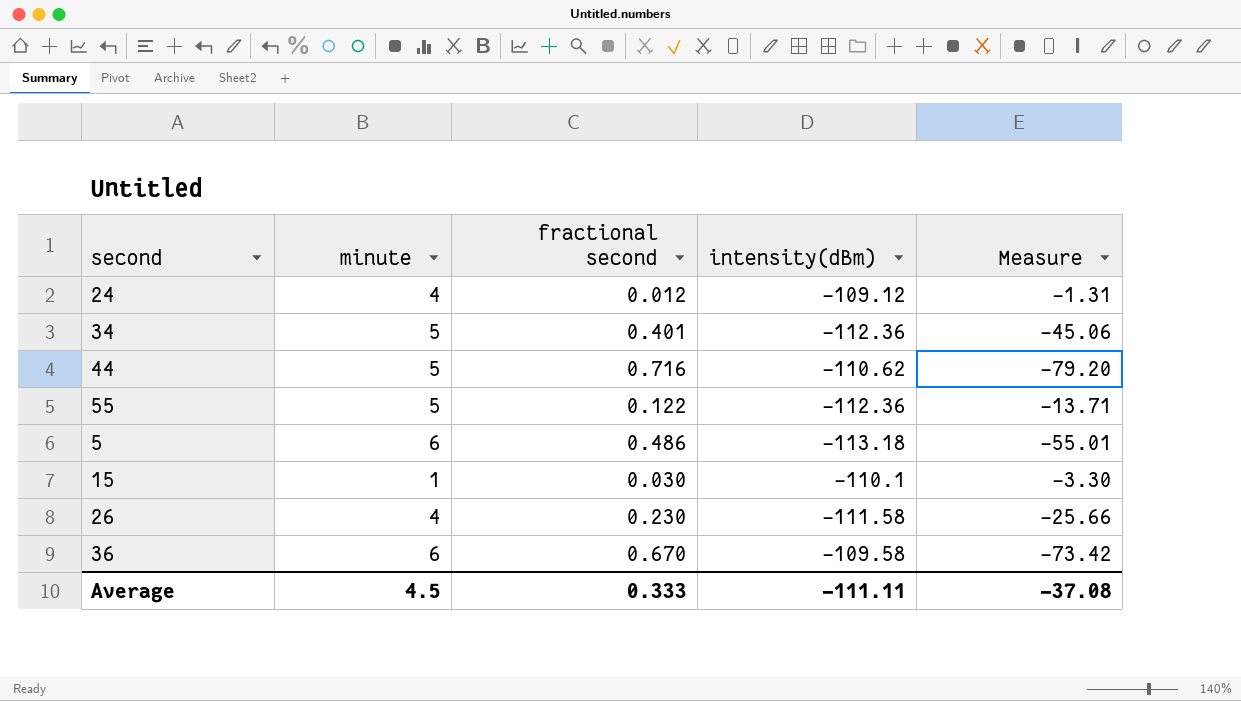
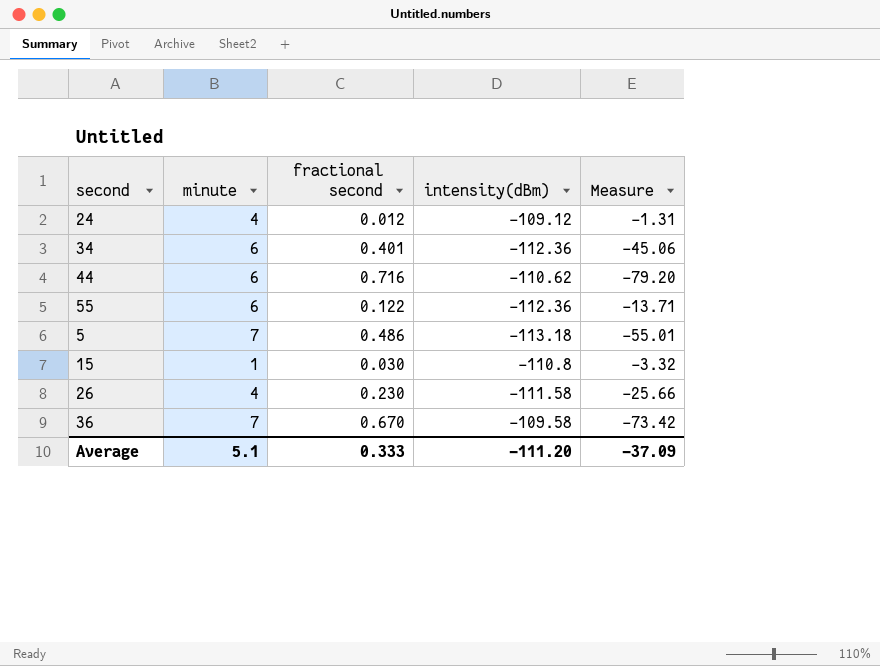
34 | minute: 5 -> 6
44 | minute: 5 -> 6
55 | minute: 5 -> 6
5 | minute: 6 -> 7
15 | intensity(dBm): -110.1 -> -110.8
15 | Measure: -3.30 -> -3.32
36 | minute: 6 -> 7
Average | minute: 4.5 -> 5.1
Average | intensity(dBm): -111.11 -> -111.20
Average | Measure: -37.08 -> -37.09

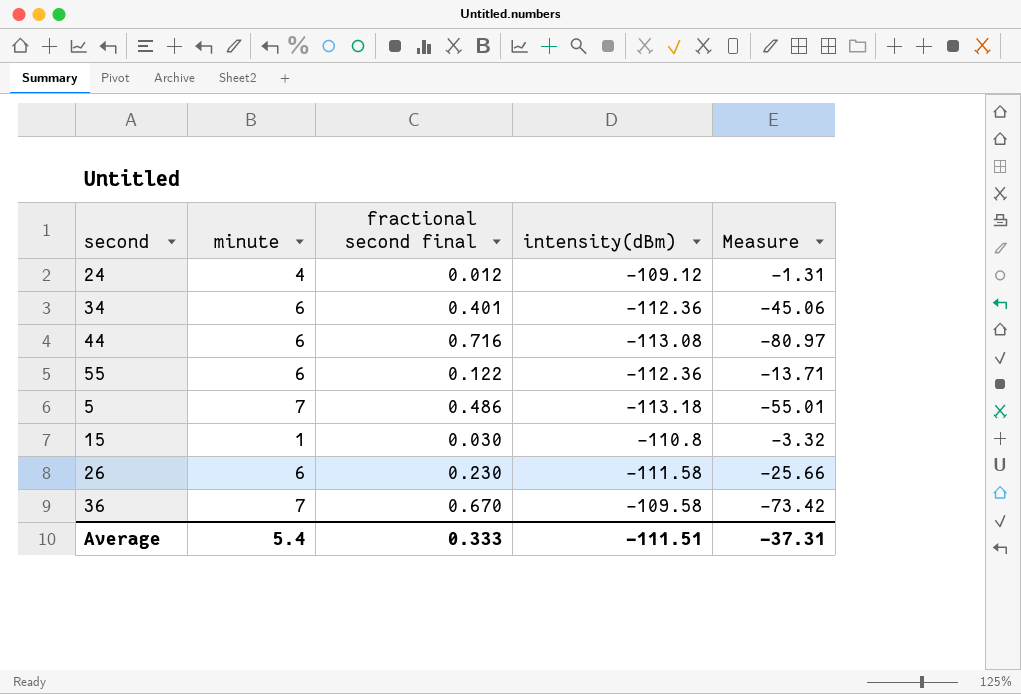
column name: fractional second -> fractional second final
44 | intensity(dBm): -110.62 -> -113.08
44 | Measure: -79.20 -> -80.97
26 | minute: 4 -> 6
Average | minute: 5.1 -> 5.4
Average | intensity(dBm): -111.20 -> -111.51
Average | Measure: -37.09 -> -37.31

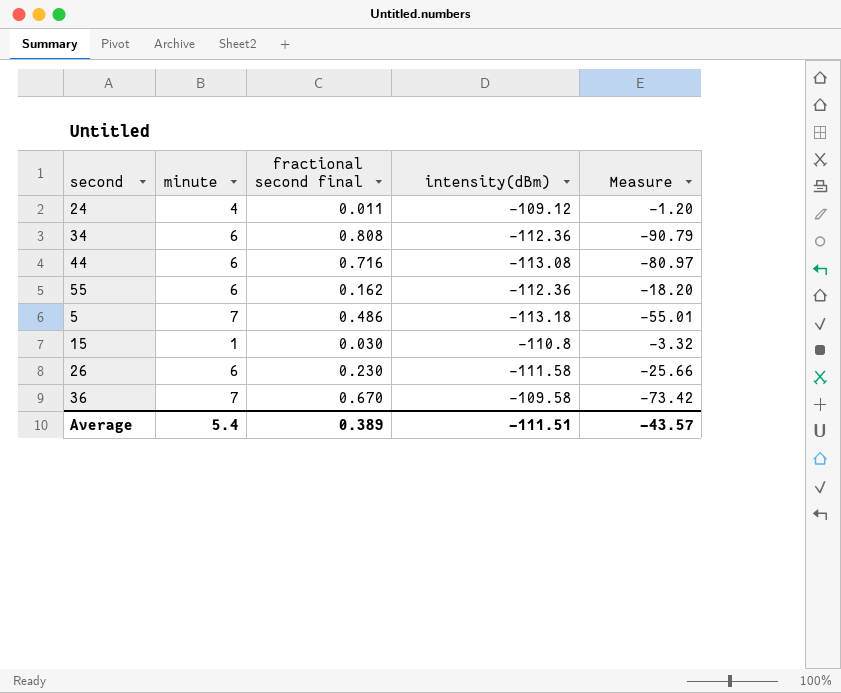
24 | fractional second final: 0.012 -> 0.011
24 | Measure: -1.31 -> -1.20
34 | fractional second final: 0.401 -> 0.808
34 | Measure: -45.06 -> -90.79
55 | fractional second final: 0.122 -> 0.162
55 | Measure: -13.71 -> -18.20
Average | fractional second final: 0.333 -> 0.389
Average | Measure: -37.31 -> -43.57

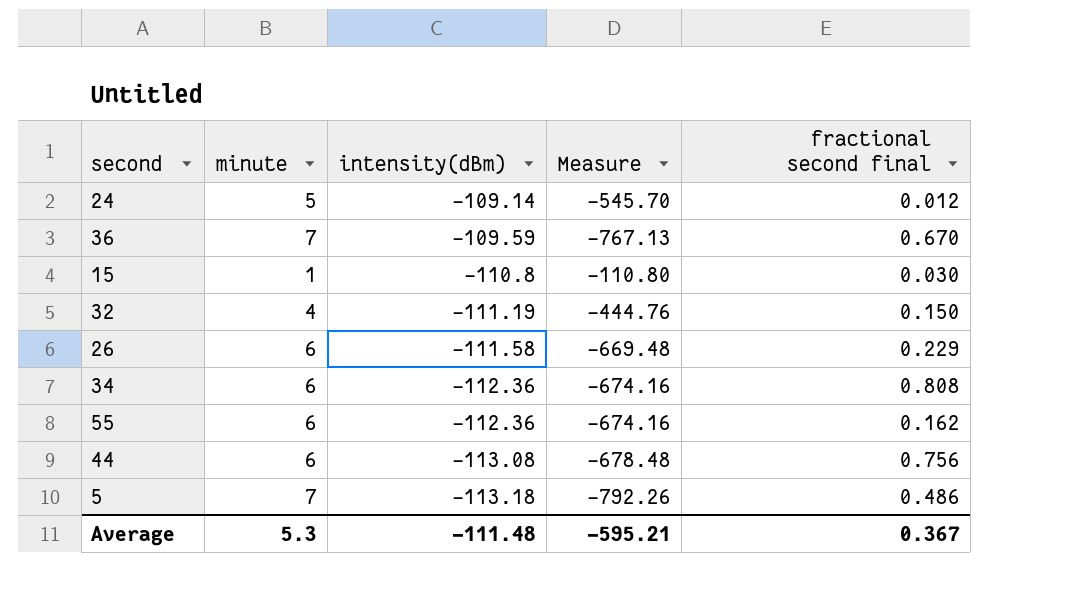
row order: none -> intensity(dBm) descending
column Measure | formula: [fractional second final] * [intensity(dBm)] -> [minute] * [intensity(dBm)]
column fractional second final | position: 3 -> 5
24 | minute: 4 -> 5
24 | intensity(dBm): -109.12 -> -109.14
24 | fractional second final: 0.011 -> 0.012
36 | intensity(dBm): -109.58 -> -109.59
row 32: none -> 4 | -111.19 | -444.76 | 0.150
26 | fractional second final: 0.230 -> 0.229
44 | fractional second final: 0.716 -> 0.756
Average | minute: 5.4 -> 5.3
Average | intensity(dBm): -111.51 -> -111.48
Average | Measure: -43.57 -> -595.21
Average | fractional second final: 0.389 -> 0.367

